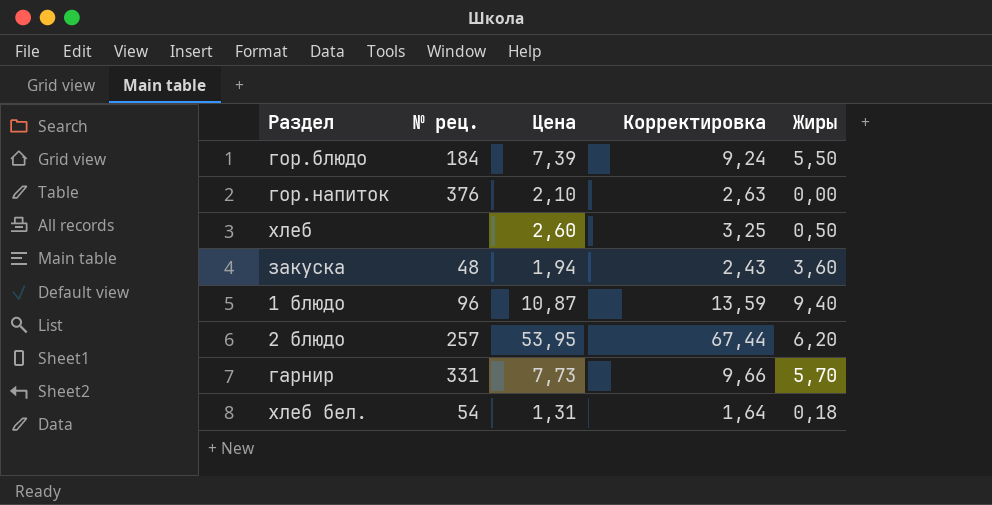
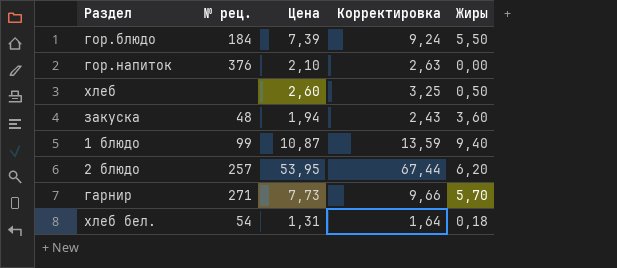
1 блюдо | № рец.: 96 -> 99
гарнир | № рец.: 331 -> 271

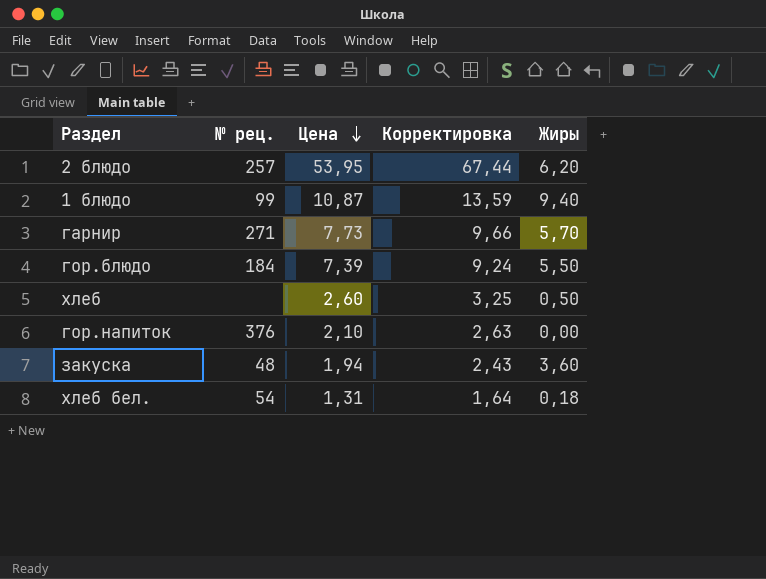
row order: none -> Цена descending

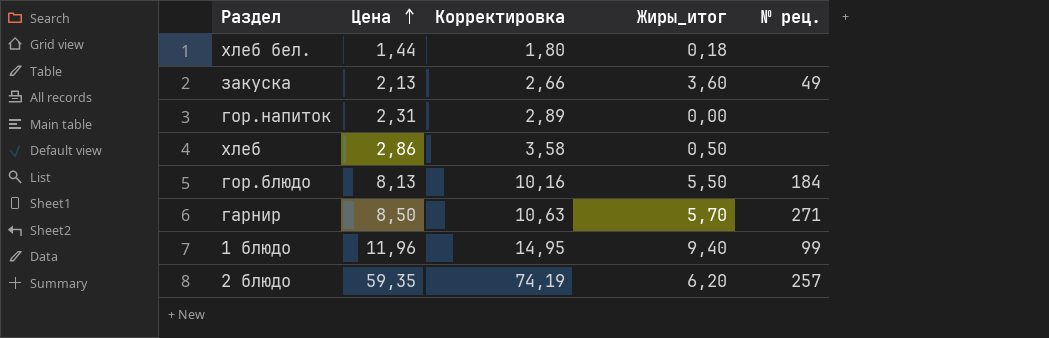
row order: Цена descending -> Цена ascending
column name: Жиры -> Жиры_итог
column № рец. | position: 2 -> 5
хлеб бел. | Цена: 1,31 -> 1,44
хлеб бел. | Корректировка: 1,64 -> 1,80
хлеб бел. | № рец.: 54 -> none
закуска | Цена: 1,94 -> 2,13
закуска | Корректировка: 2,43 -> 2,66
закуска | № рец.: 48 -> 49
гор.напиток | Цена: 2,10 -> 2,31
гор.напиток | Корректировка: 2,63 -> 2,89
гор.напиток | № рец.: 376 -> none
хлеб | Цена: 2,60 -> 2,86
хлеб | Корректировка: 3,25 -> 3,58
гор.блюдо | Цена: 7,39 -> 8,13
гор.блюдо | Корректировка: 9,24 -> 10,16
гарнир | Цена: 7,73 -> 8,50
гарнир | Корректировка: 9,66 -> 10,63
1 блюдо | Цена: 10,87 -> 11,96
1 блюдо | Корректировка: 13,59 -> 14,95
2 блюдо | Цена: 53,95 -> 59,35
2 блюдо | Корректировка: 67,44 -> 74,19

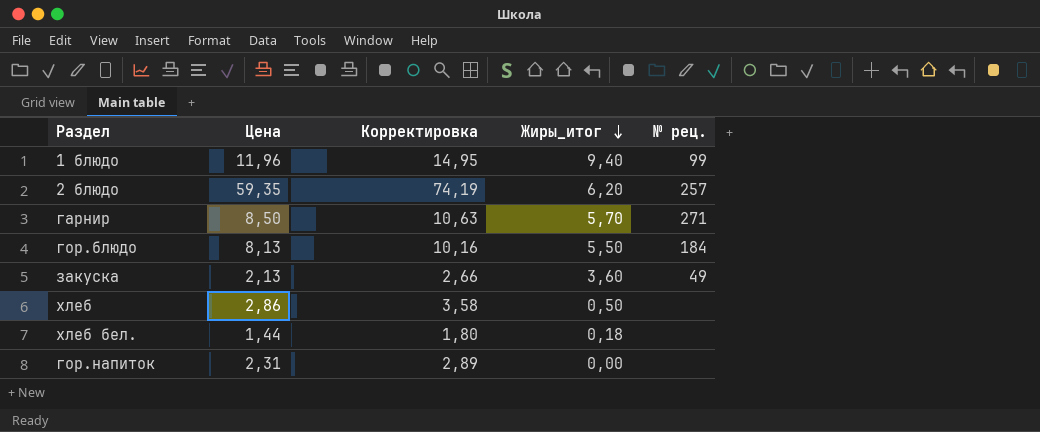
row order: Цена ascending -> Жиры_итог descending

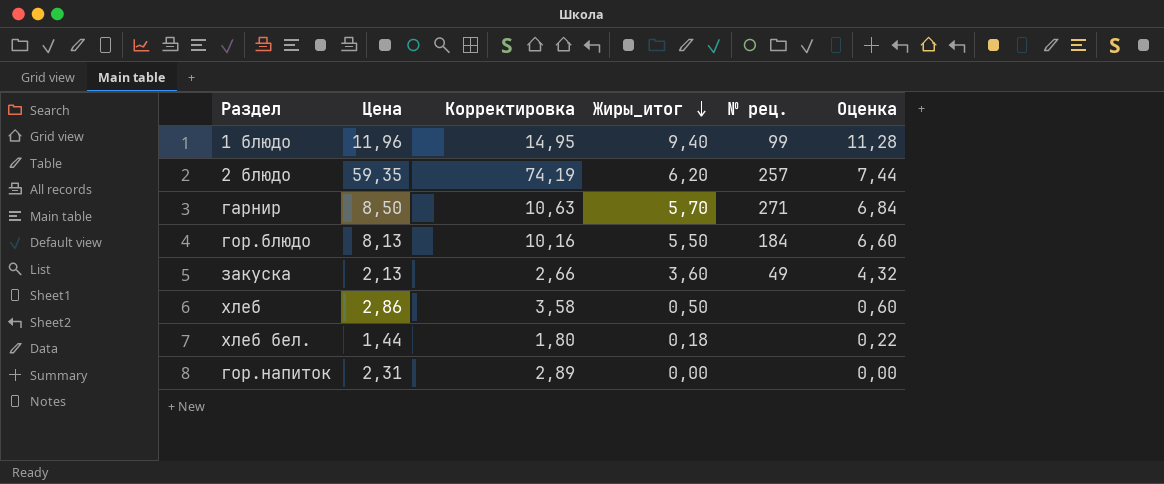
column Оценка | formula: none -> [Жиры_итог] * 1,2

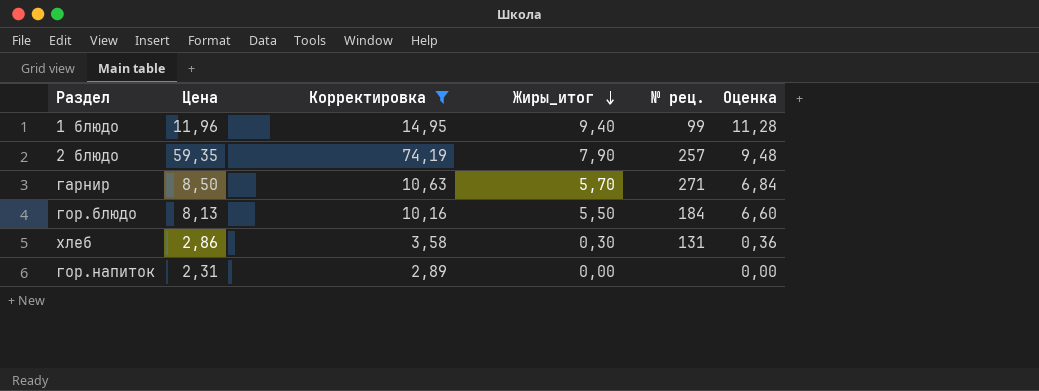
filter: none -> Корректировка >= 2,89
2 блюдо | Жиры_итог: 6,20 -> 7,90
2 блюдо | Оценка: 7,44 -> 9,48
хлеб | Жиры_итог: 0,50 -> 0,30
хлеб | № рец.: none -> 131
хлеб | Оценка: 0,60 -> 0,36

